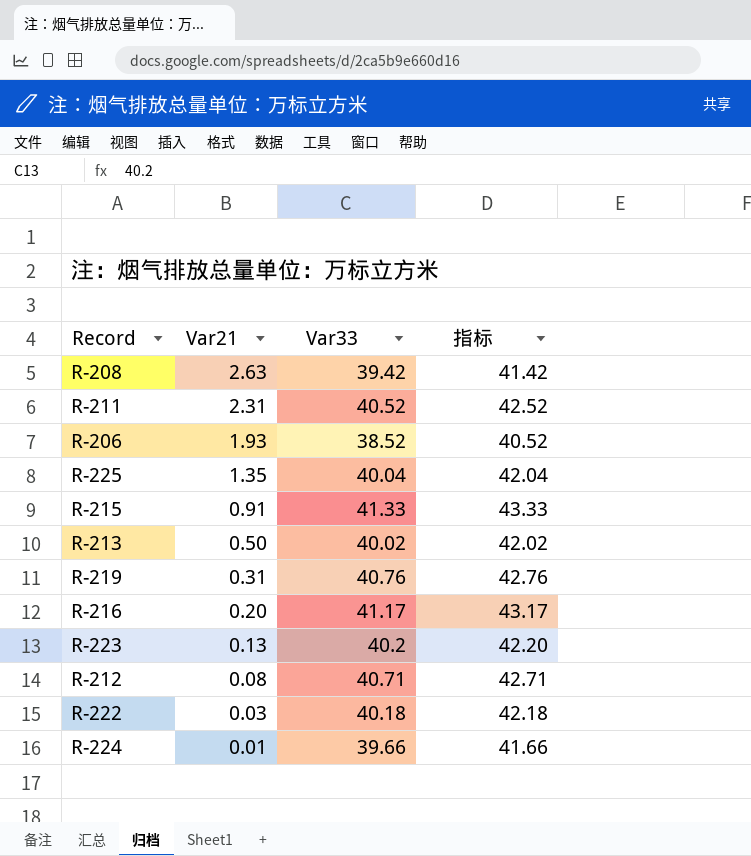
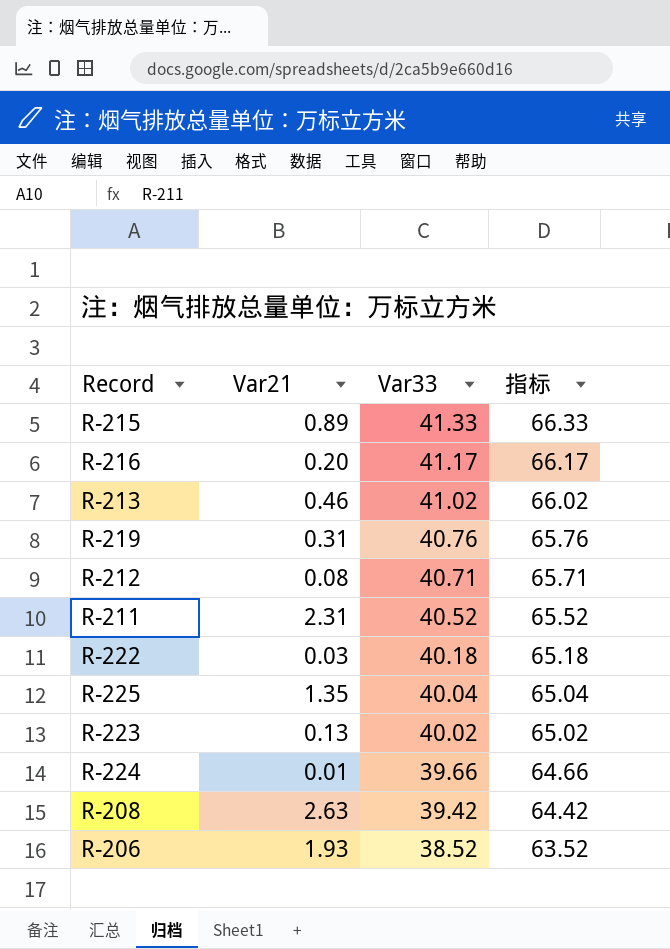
row order: Var21 descending -> Var33 descending
column 指标 | formula: [Var33] + 2 -> [Var33] + 25
R-215 | Var21: 0.91 -> 0.89
R-213 | Var21: 0.50 -> 0.46
R-213 | Var33: 40.02 -> 41.02
R-223 | Var33: 40.2 -> 40.02

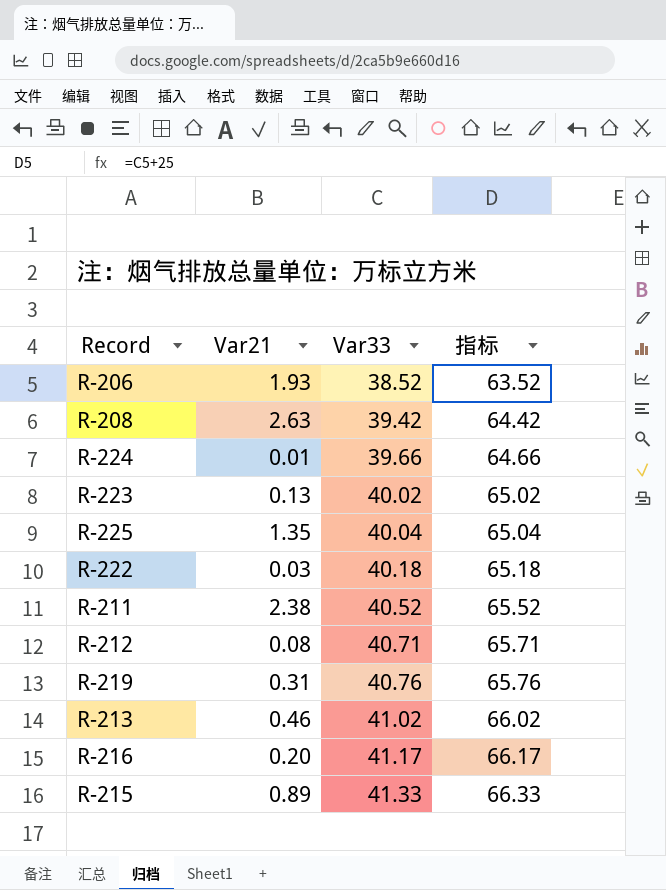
row order: Var33 descending -> Var33 ascending
R-211 | Var21: 2.31 -> 2.38

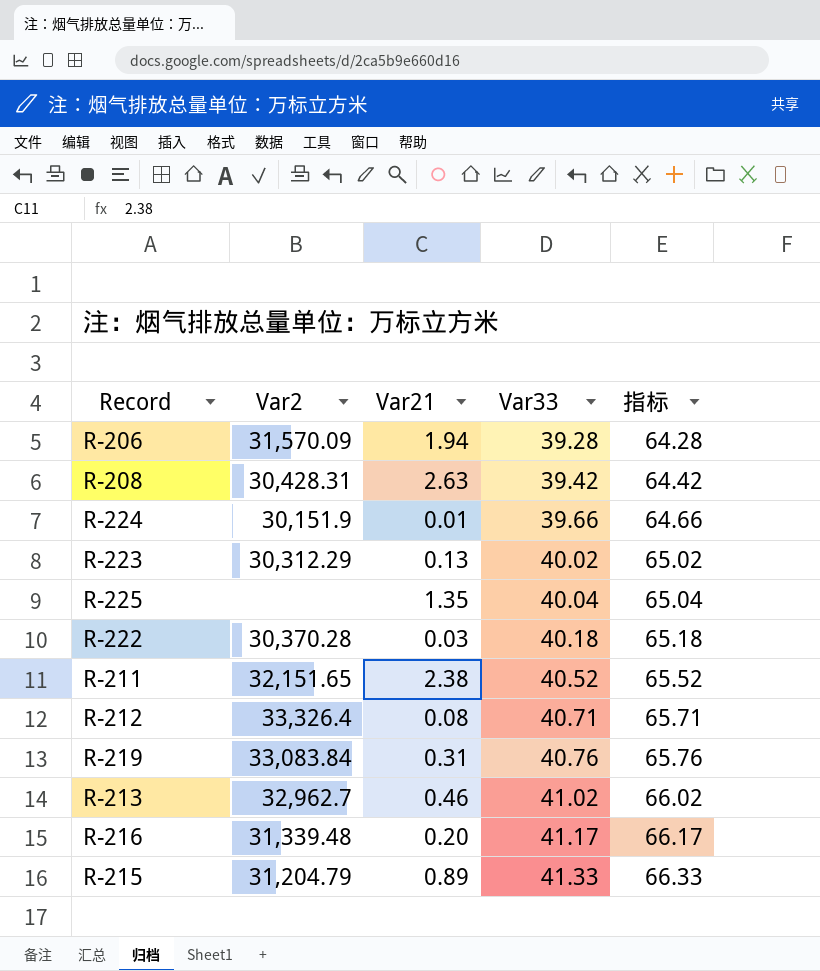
column Var2 | position: none -> 2
R-206 | Var21: 1.93 -> 1.94
R-206 | Var33: 38.52 -> 39.28
R-206 | 指标: 63.52 -> 64.28

